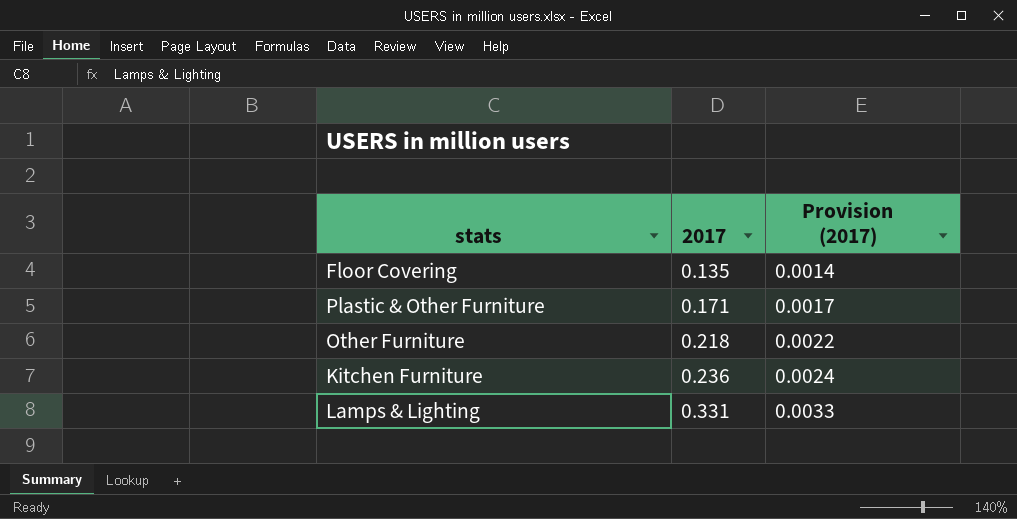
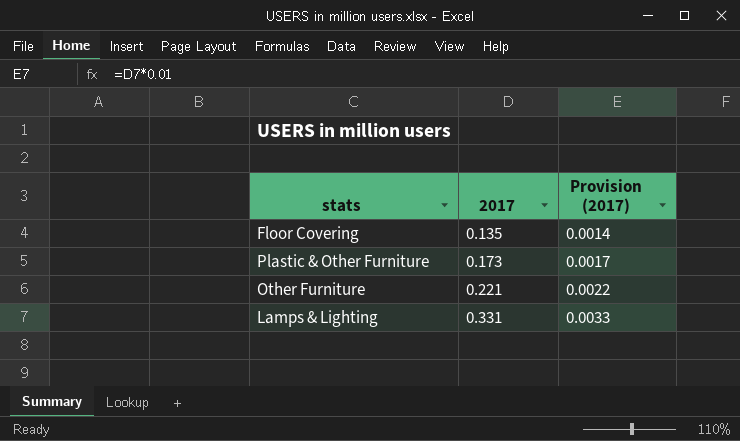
row Kitchen Furniture: 0.236 | 0.0024 -> none
Plastic & Other Furniture | 2017: 0.171 -> 0.173
Other Furniture | 2017: 0.218 -> 0.221

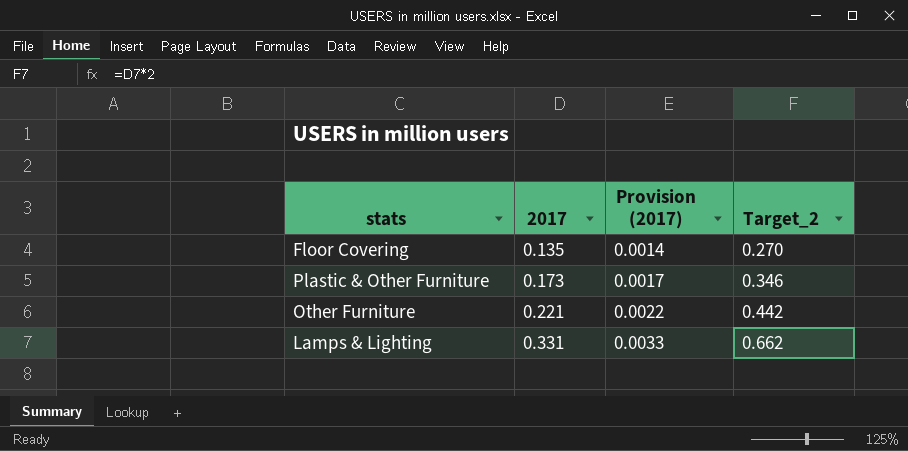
column Target_2 | formula: none -> [2017] * 2

